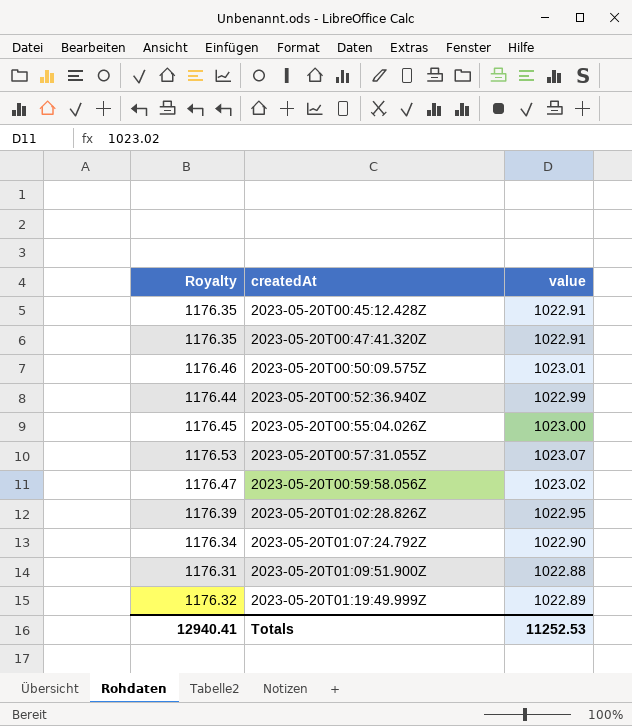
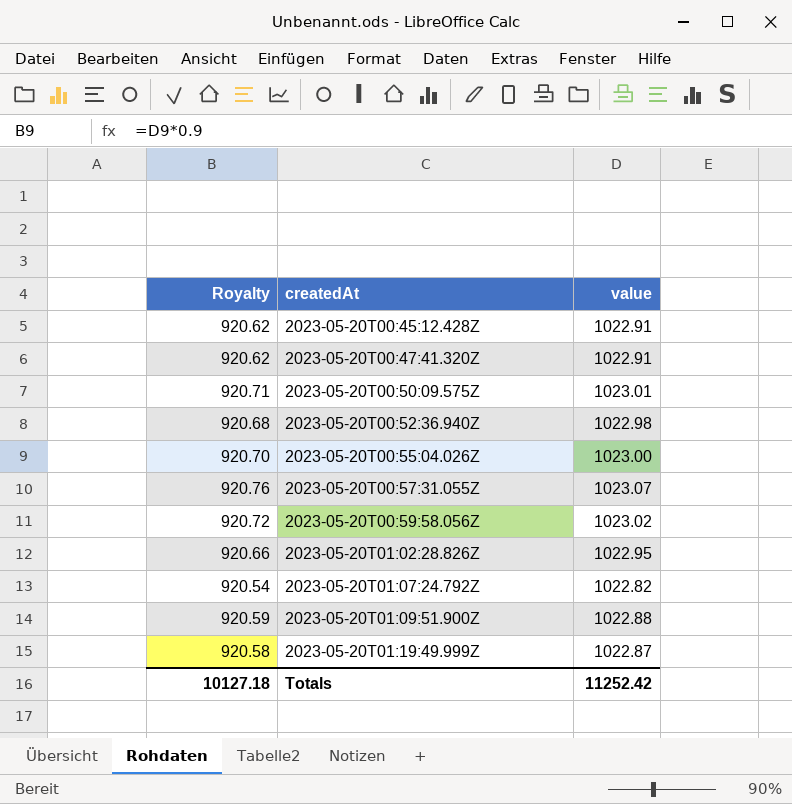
column Royalty | formula: [value] * 1.15 -> [value] * 0.9
2023-05-20T00:52:36.940Z | value: 1022.99 -> 1022.98
2023-05-20T01:07:24.792Z | value: 1022.90 -> 1022.82
2023-05-20T01:19:49.999Z | value: 1022.89 -> 1022.87
Totals | Royalty: 12940.41 -> 10127.18
Totals | value: 11252.53 -> 11252.42

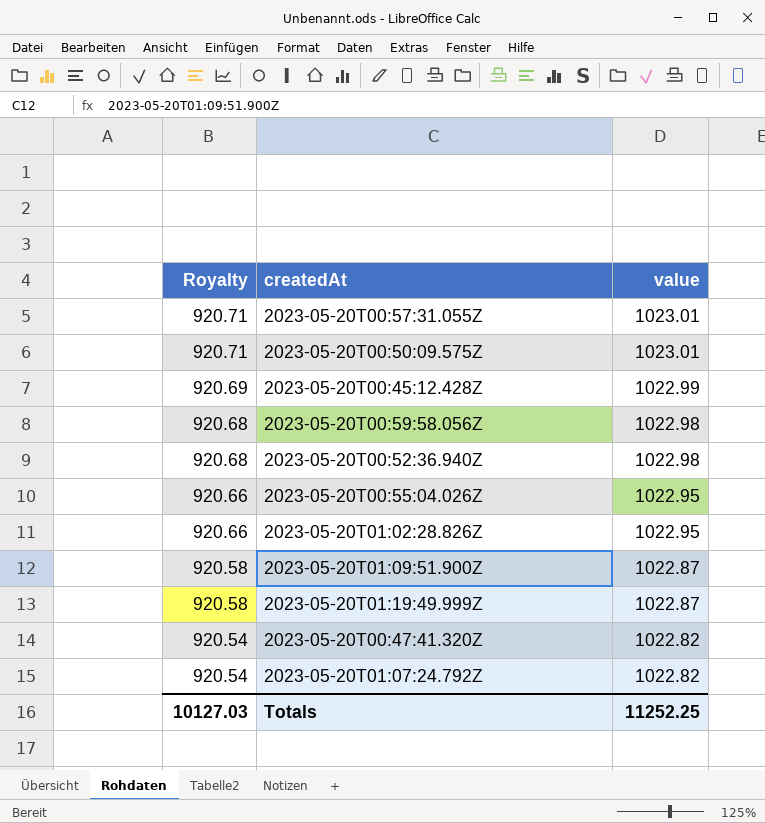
row order: createdAt ascending -> Royalty descending
2023-05-20T00:57:31.055Z | Royalty: 920.76 -> 920.71
2023-05-20T00:57:31.055Z | value: 1023.07 -> 1023.01
2023-05-20T00:45:12.428Z | Royalty: 920.62 -> 920.69
2023-05-20T00:45:12.428Z | value: 1022.91 -> 1022.99
2023-05-20T00:59:58.056Z | Royalty: 920.72 -> 920.68
2023-05-20T00:59:58.056Z | value: 1023.02 -> 1022.98
2023-05-20T00:55:04.026Z | Royalty: 920.70 -> 920.66
2023-05-20T00:55:04.026Z | value: 1023.00 -> 1022.95
2023-05-20T01:09:51.900Z | Royalty: 920.59 -> 920.58
2023-05-20T01:09:51.900Z | value: 1022.88 -> 1022.87
2023-05-20T00:47:41.320Z | Royalty: 920.62 -> 920.54
2023-05-20T00:47:41.320Z | value: 1022.91 -> 1022.82
Totals | Royalty: 10127.18 -> 10127.03
Totals | value: 11252.42 -> 11252.25

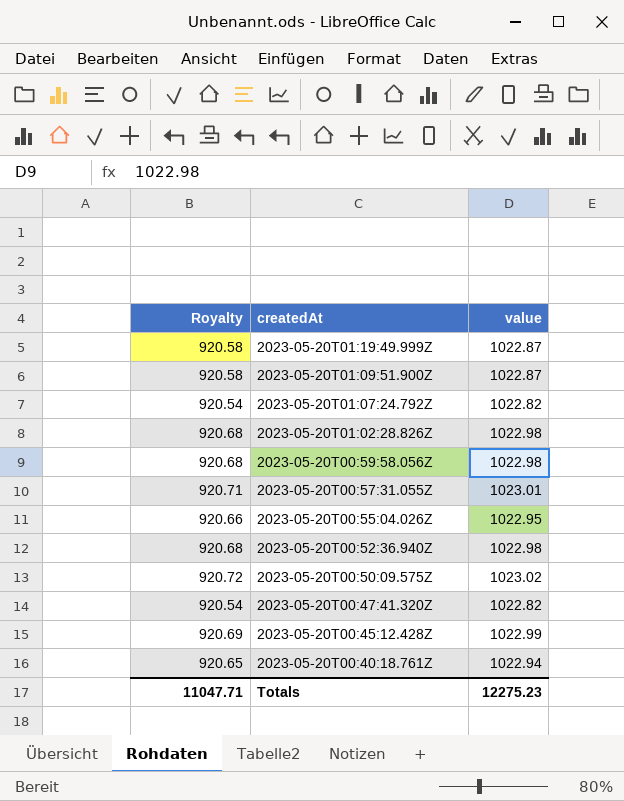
row order: Royalty descending -> createdAt descending
2023-05-20T01:02:28.826Z | Royalty: 920.66 -> 920.68
2023-05-20T01:02:28.826Z | value: 1022.95 -> 1022.98
2023-05-20T00:50:09.575Z | Royalty: 920.71 -> 920.72
2023-05-20T00:50:09.575Z | value: 1023.01 -> 1023.02
row 2023-05-20T00:40:18.761Z: none -> 920.65 | 1022.94
Totals | Royalty: 10127.03 -> 11047.71
Totals | value: 11252.25 -> 12275.23

